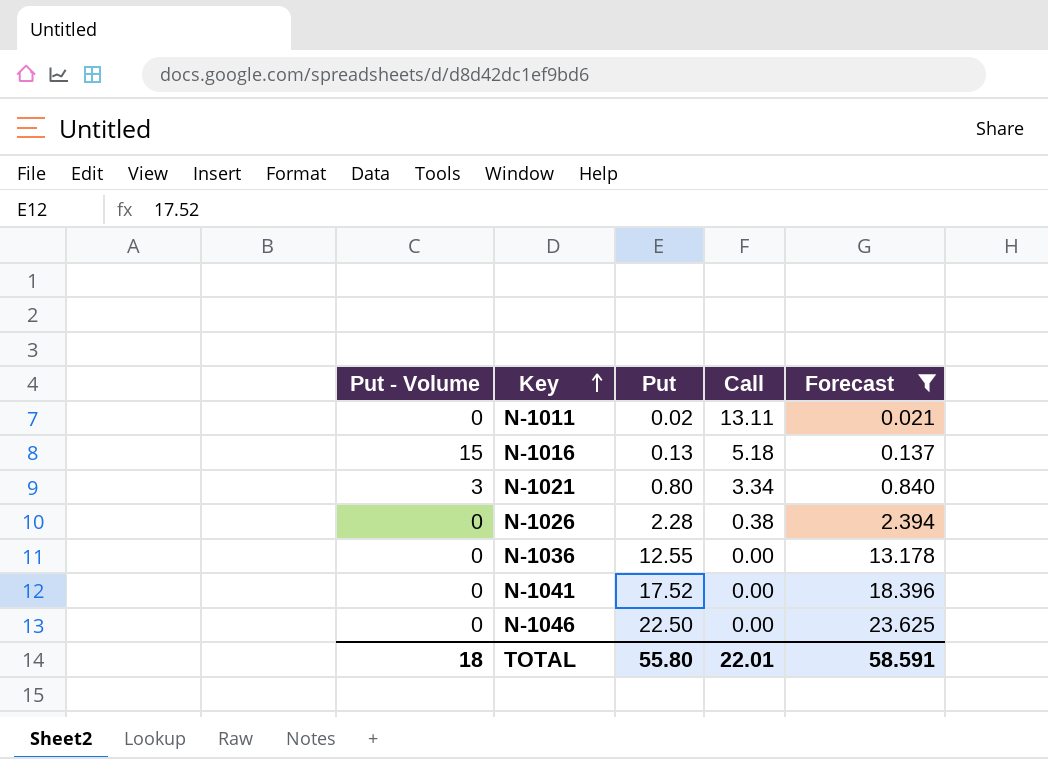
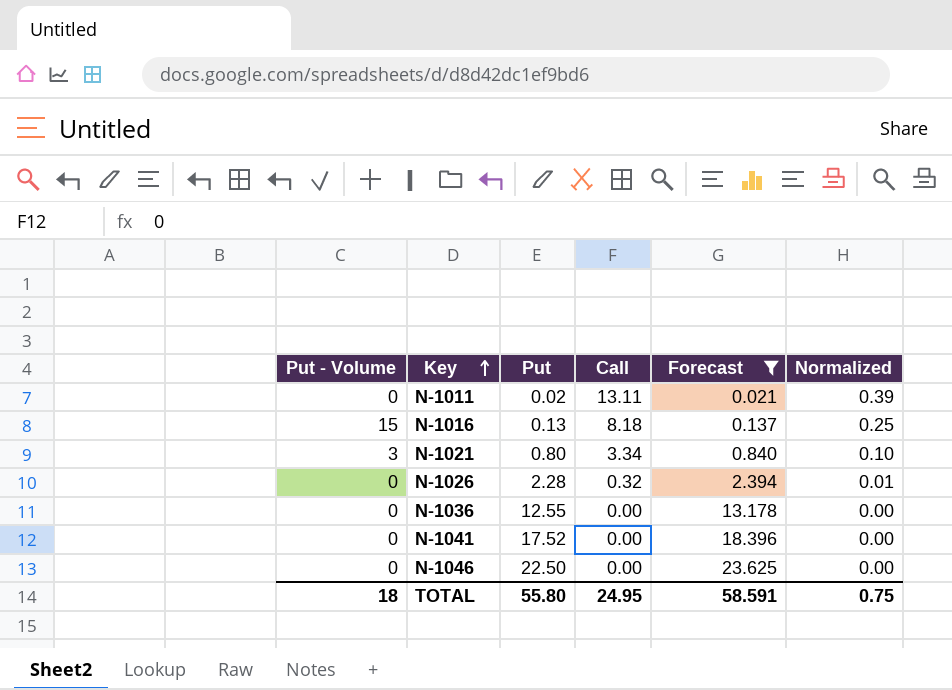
column Normalized | formula: none -> [Call] * 0.03
N-1016 | Call: 5.18 -> 8.18
N-1026 | Call: 0.38 -> 0.32
TOTAL | Call: 22.01 -> 24.95

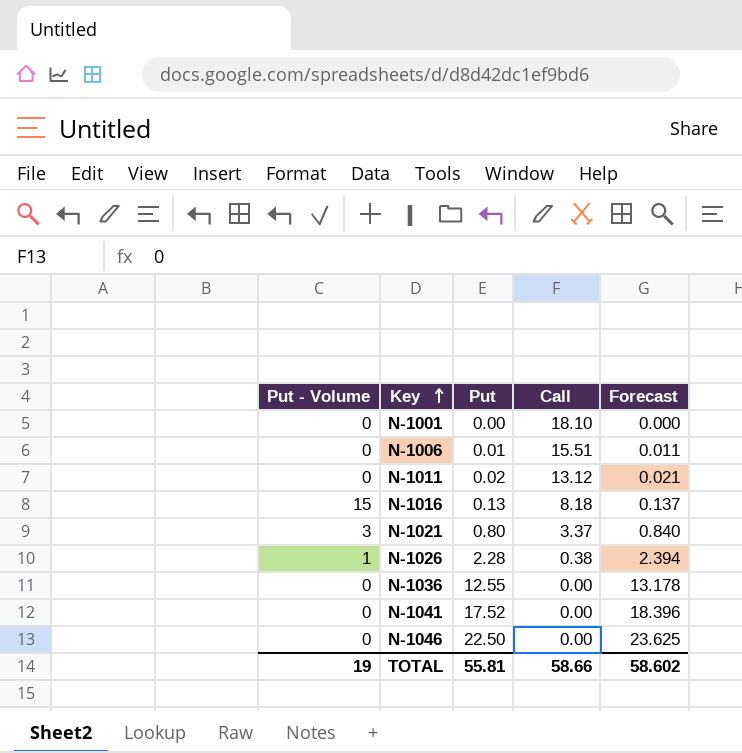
filter: Forecast >= 0.021 -> none
column Normalized | formula: [Call] * 0.03 -> none
N-1011 | Call: 13.11 -> 13.12
N-1021 | Call: 3.34 -> 3.37
N-1026 | Put - Volume: 0 -> 1
N-1026 | Call: 0.32 -> 0.38
TOTAL | Put - Volume: 18 -> 19
TOTAL | Put: 55.80 -> 55.81
TOTAL | Call: 24.95 -> 58.66
TOTAL | Forecast: 58.591 -> 58.602

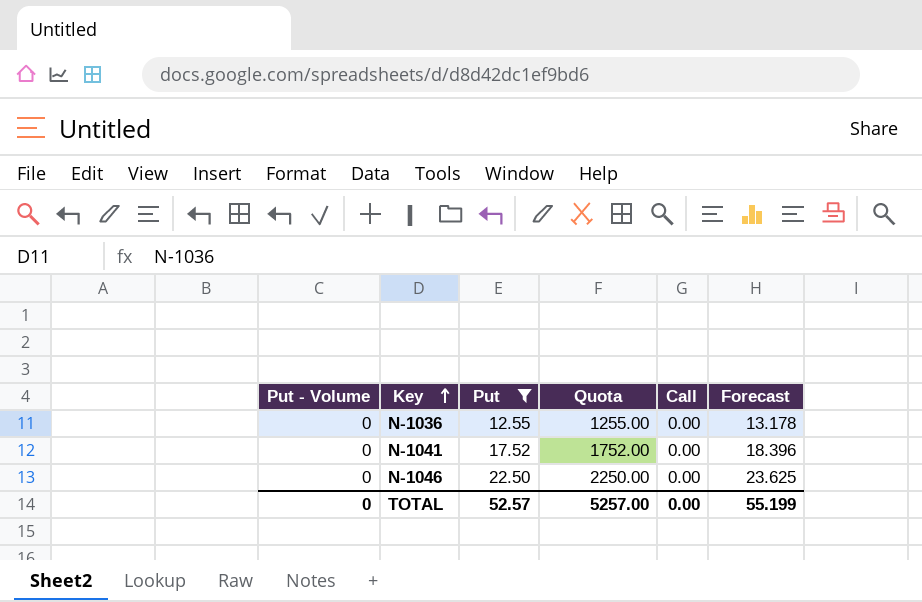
filter: none -> Put >= 12.55
column Quota | formula: none -> [Put] * 100
TOTAL | Put - Volume: 19 -> 0
TOTAL | Put: 55.81 -> 52.57
TOTAL | Call: 58.66 -> 0.00
TOTAL | Forecast: 58.602 -> 55.199

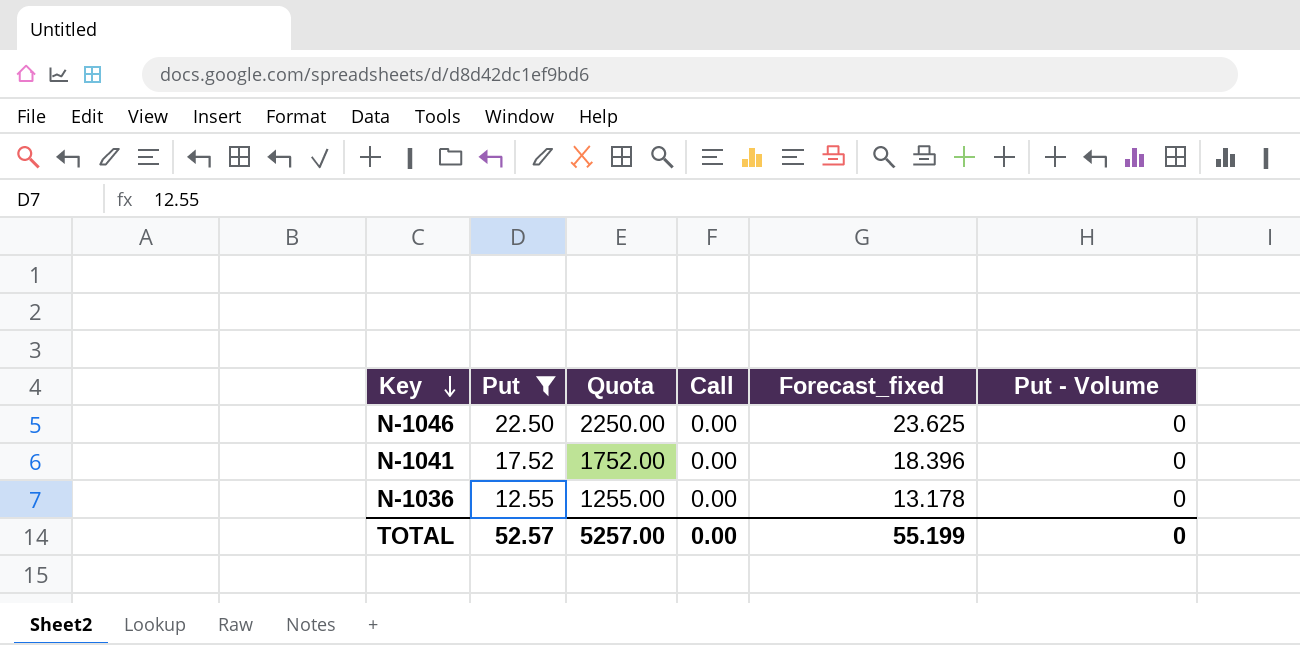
row order: Key ascending -> Key descending
column name: Forecast -> Forecast_fixed
column Put - Volume | position: 1 -> 6

